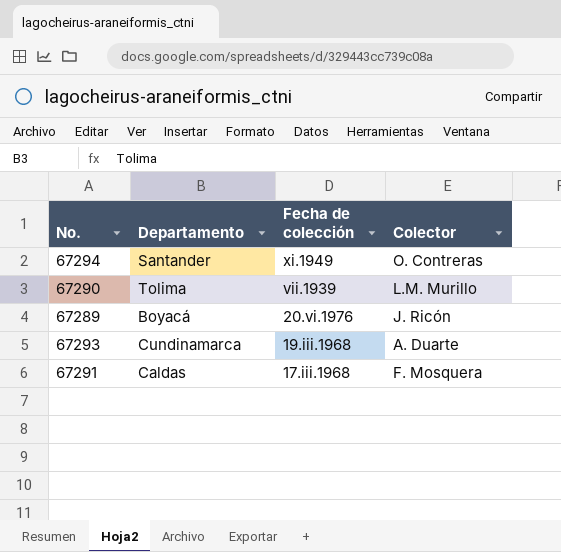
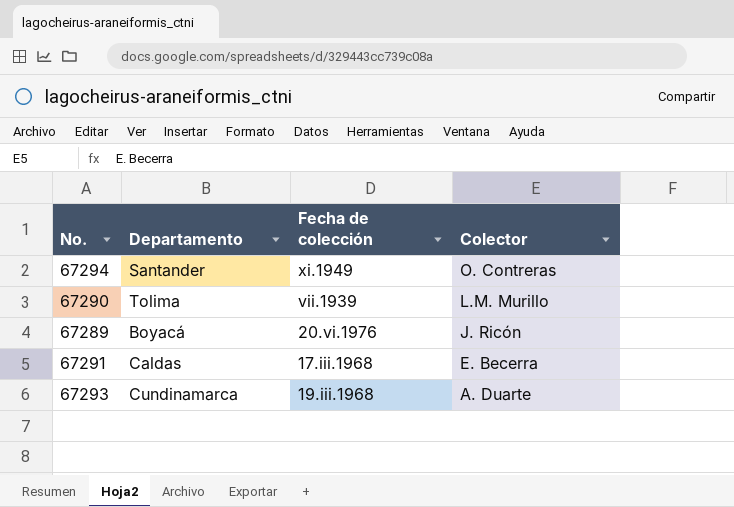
row order: Fecha de colección descending -> Colector descending
67291 | Colector: F. Mosquera -> E. Becerra

